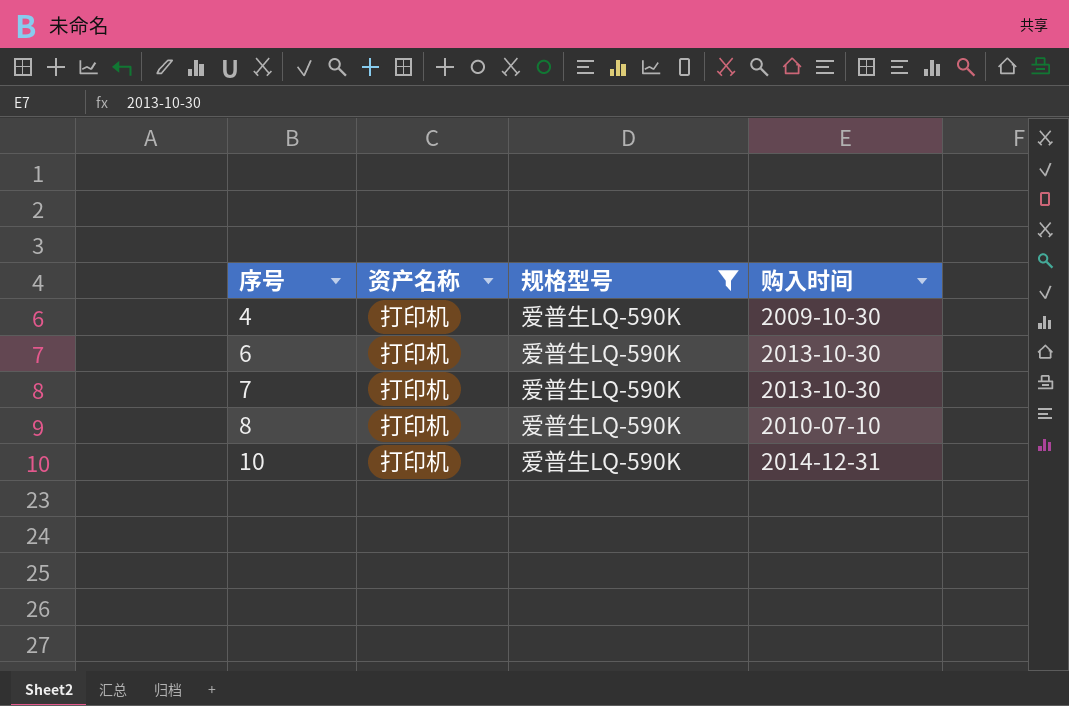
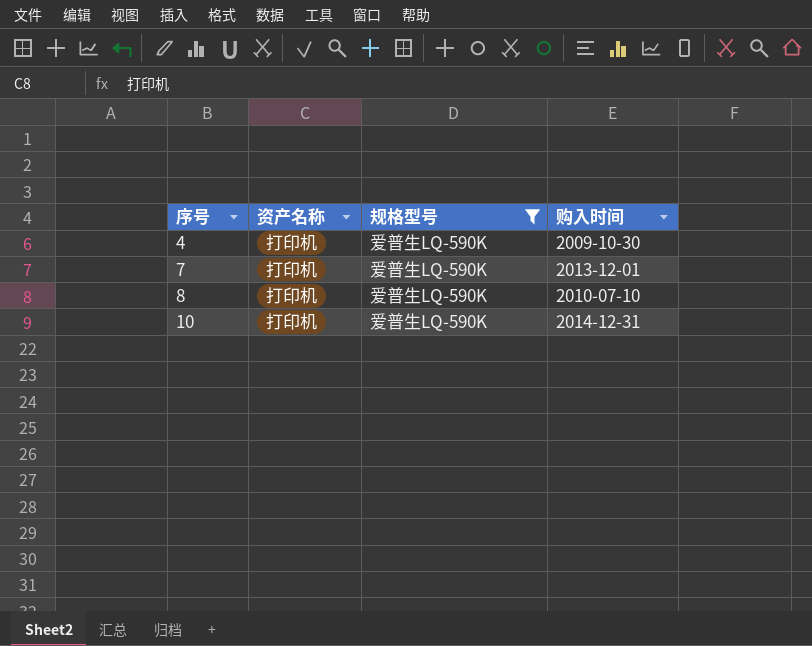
row 6: 打印机 | 爱普生LQ-590K | 2013-10-30 -> none
7 | 购入时间: 2013-10-30 -> 2013-12-01

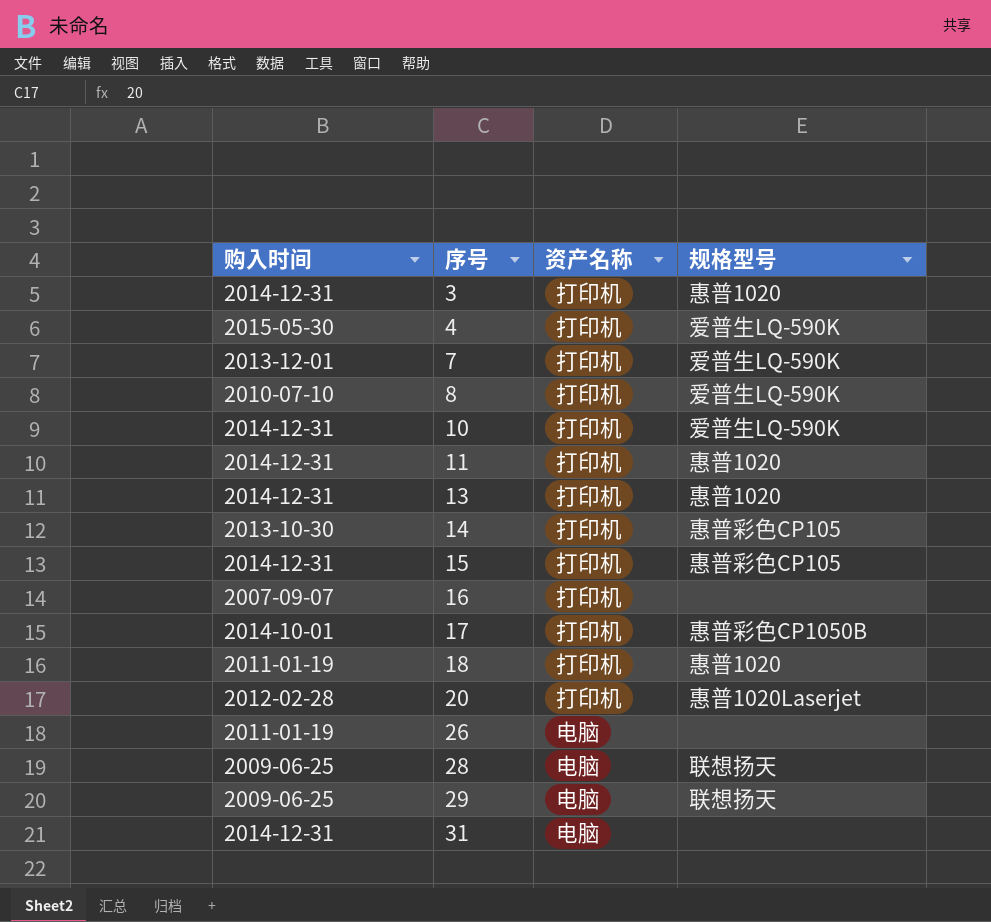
filter: 规格型号 = 爱普生LQ-590K -> none
column 购入时间 | position: 4 -> 1
4 | 购入时间: 2009-10-30 -> 2015-05-30

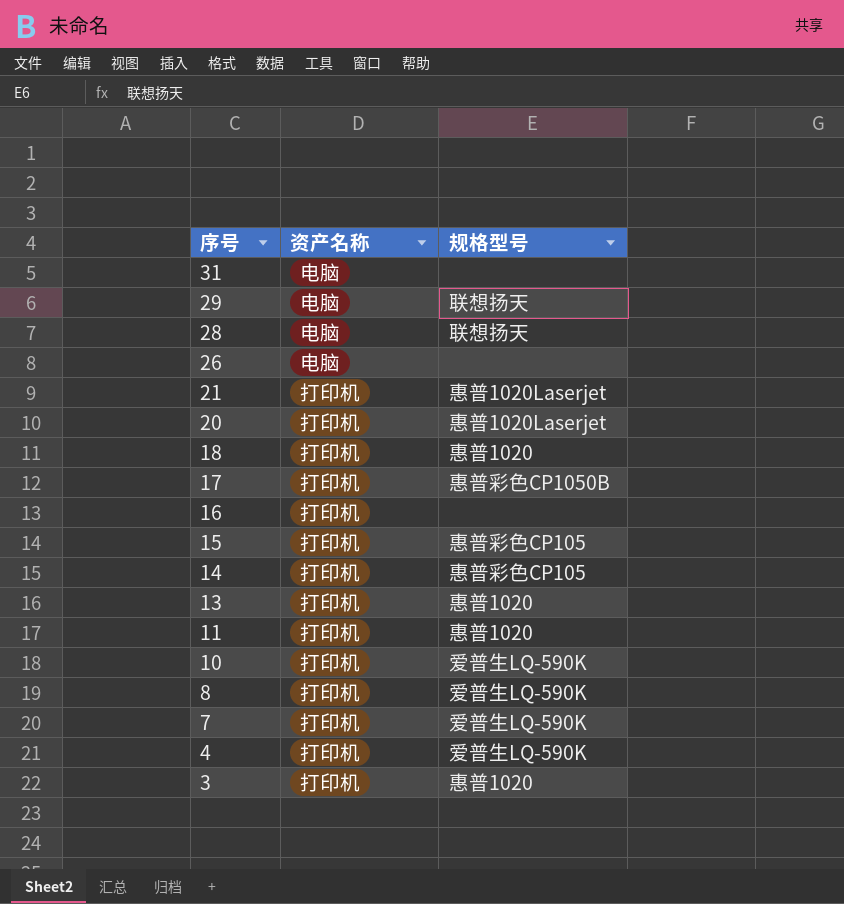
row order: 序号 ascending -> 序号 descending
column 购入时间 | position: 1 -> none
row 21: none -> 打印机 | 惠普1020Laserjet

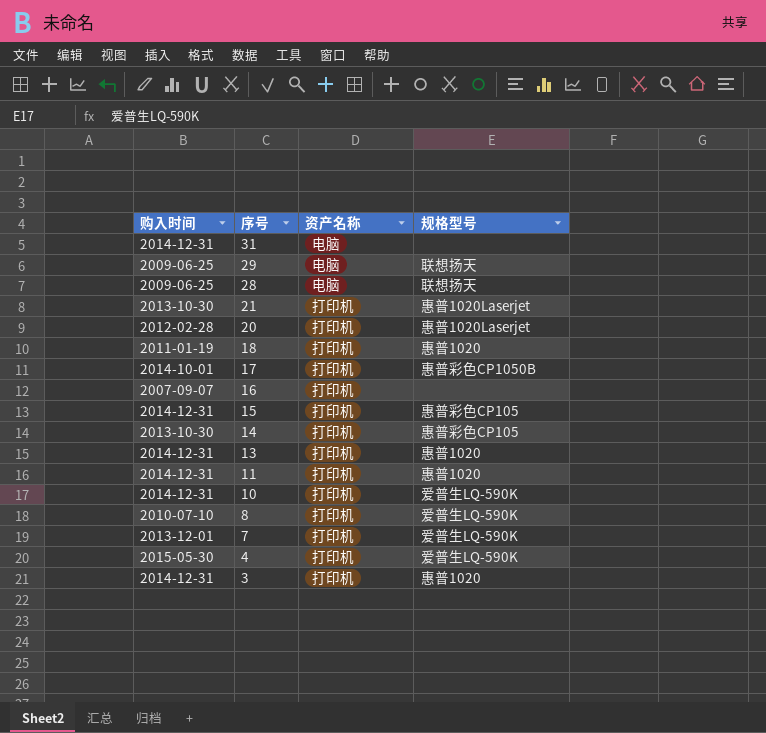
column 购入时间 | position: none -> 1
row 26: 电脑 | none -> none

